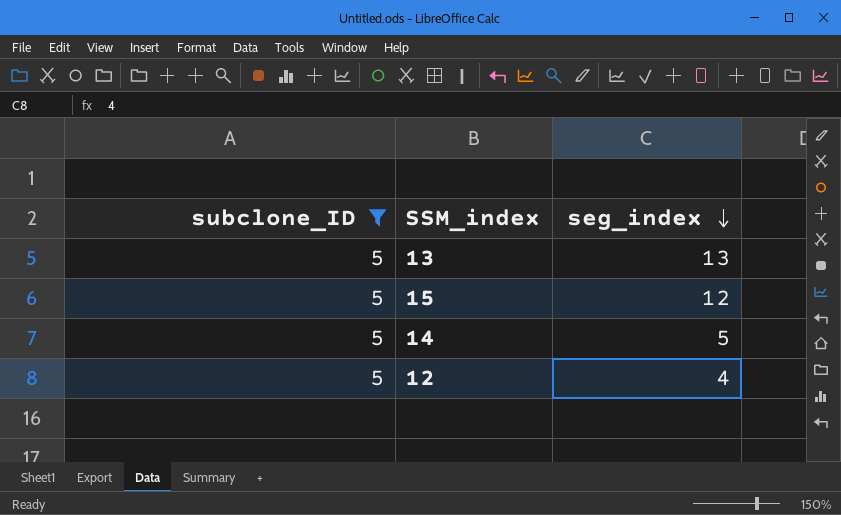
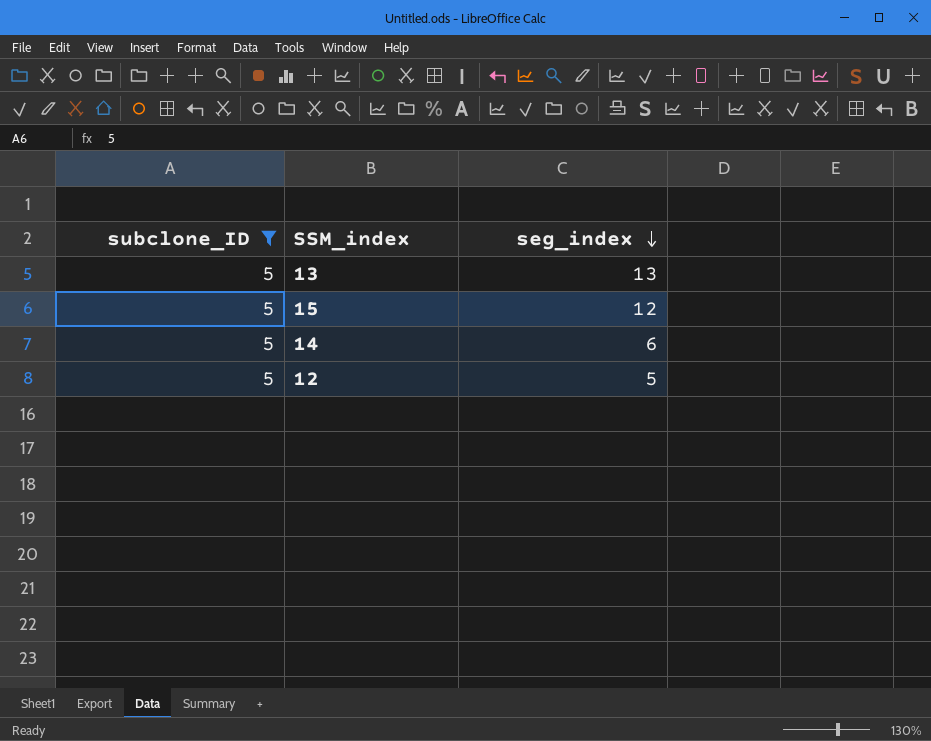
14 | seg_index: 5 -> 6
12 | seg_index: 4 -> 5

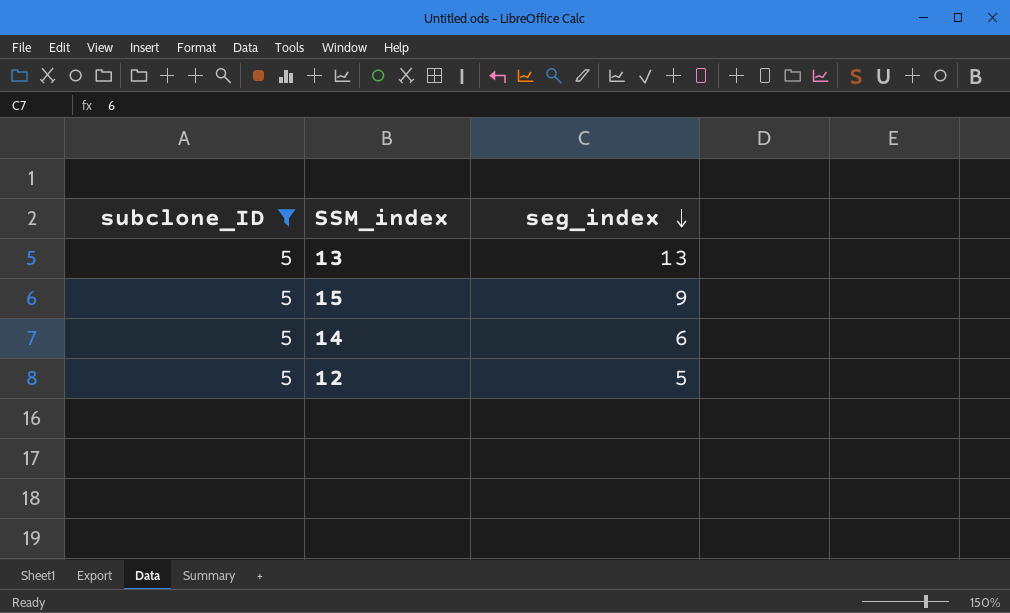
15 | seg_index: 12 -> 9

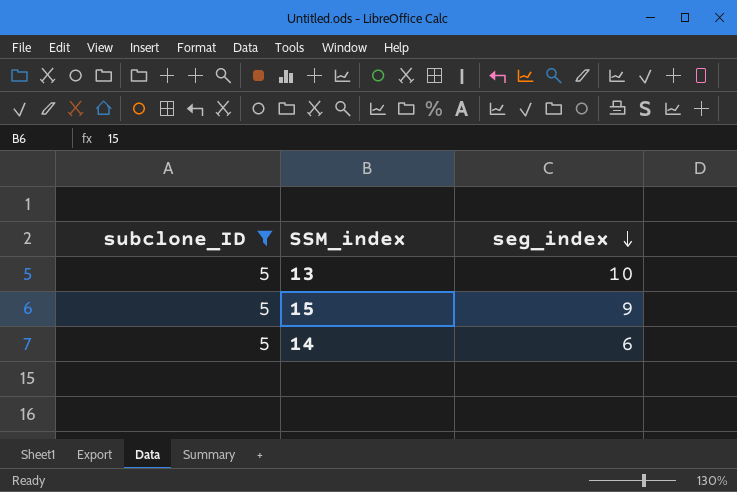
row 12: 5 | 5 -> none
13 | seg_index: 13 -> 10

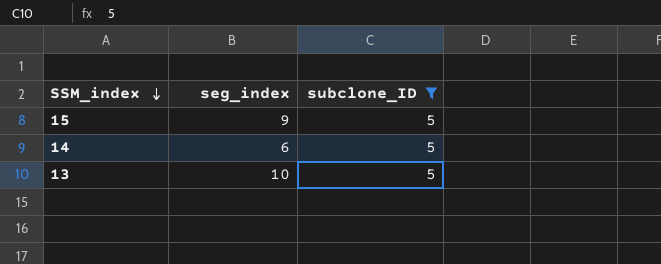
row order: seg_index descending -> SSM_index descending
column subclone_ID | position: 1 -> 3

